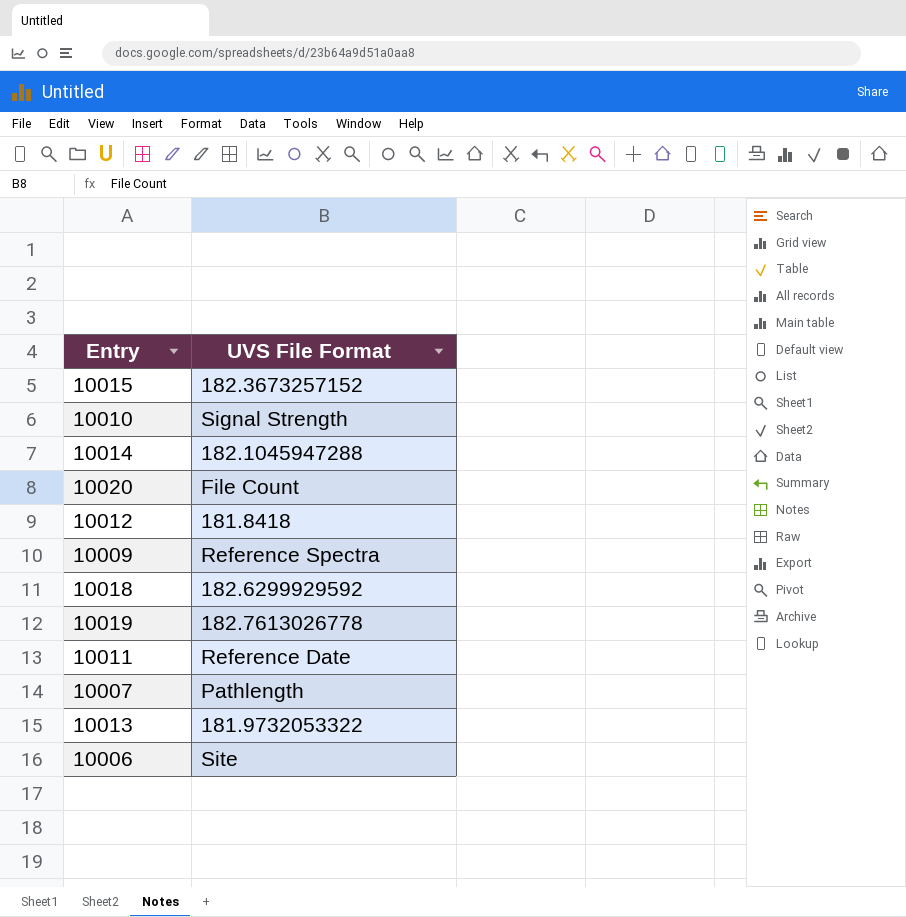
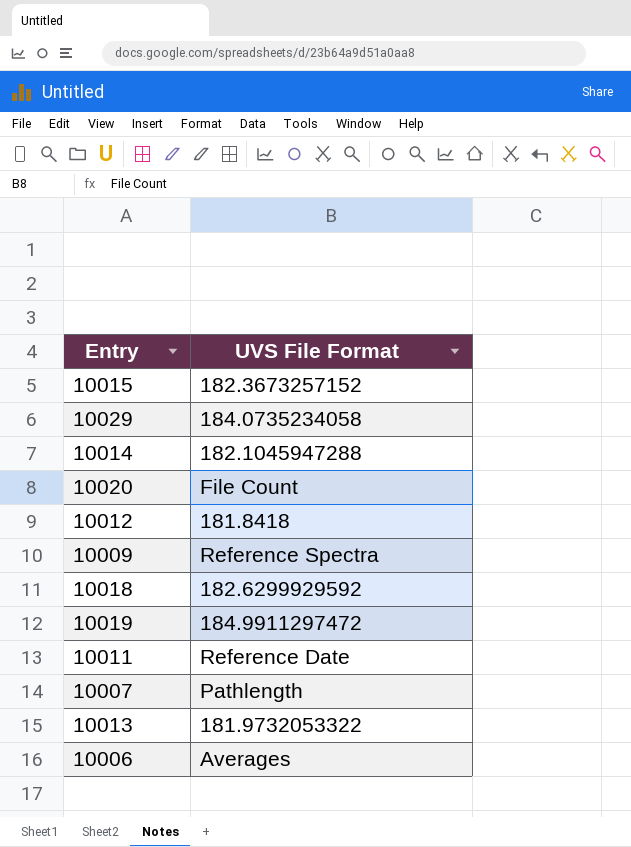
row 10010: Signal Strength -> none
row 10029: none -> 184.0735234058
10019 | UVS File Format: 182.7613026778 -> 184.9911297472
10006 | UVS File Format: Site -> Averages

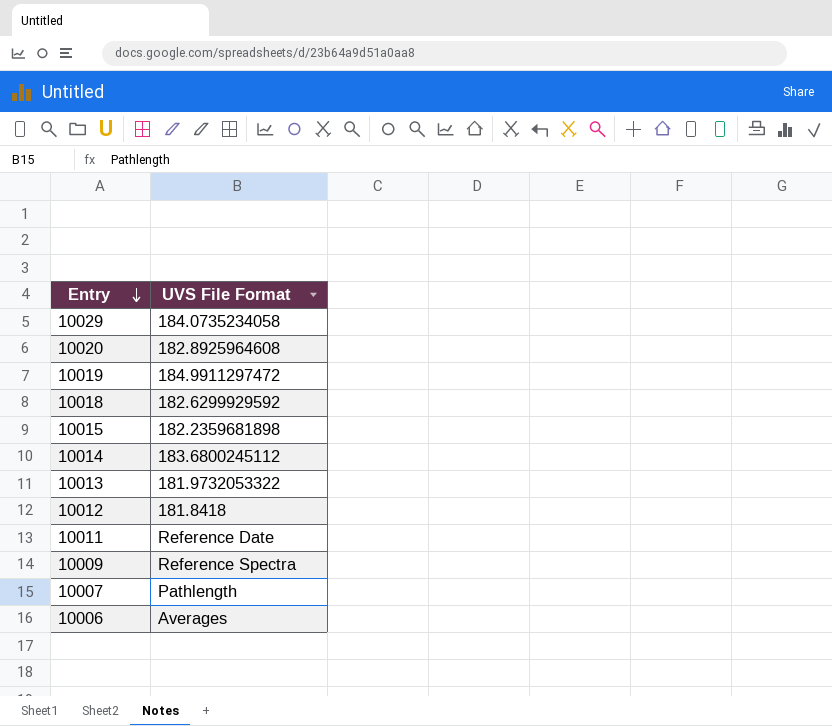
row order: none -> Entry descending
10020 | UVS File Format: File Count -> 182.8925964608
10015 | UVS File Format: 182.3673257152 -> 182.2359681898
10014 | UVS File Format: 182.1045947288 -> 183.6800245112

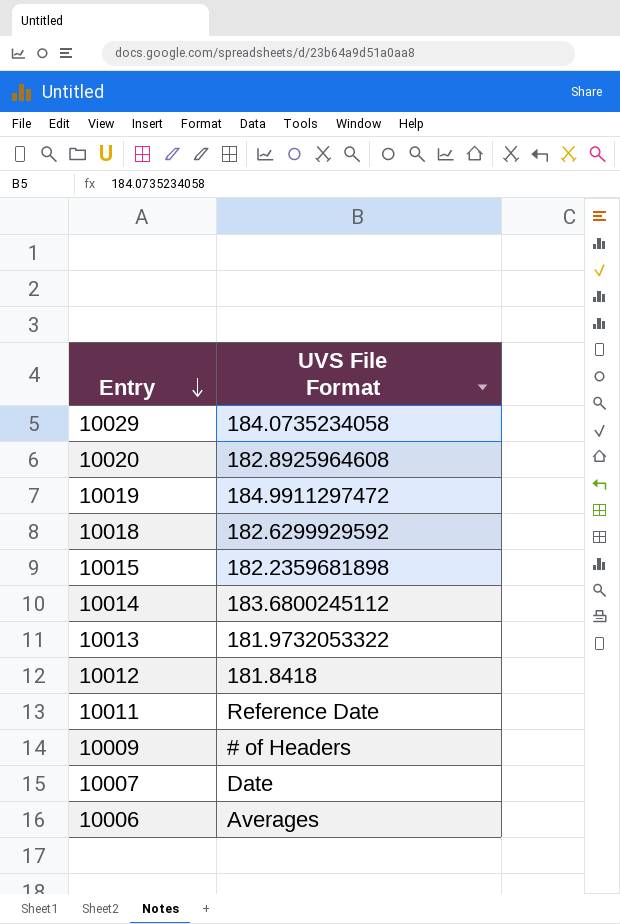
10009 | UVS File Format: Reference Spectra -> # of Headers
10007 | UVS File Format: Pathlength -> Date

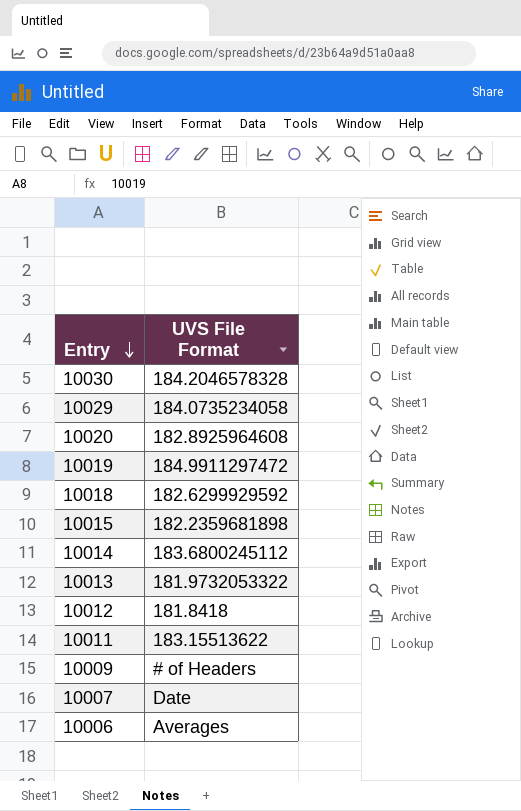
row 10030: none -> 184.2046578328
10011 | UVS File Format: Reference Date -> 183.15513622

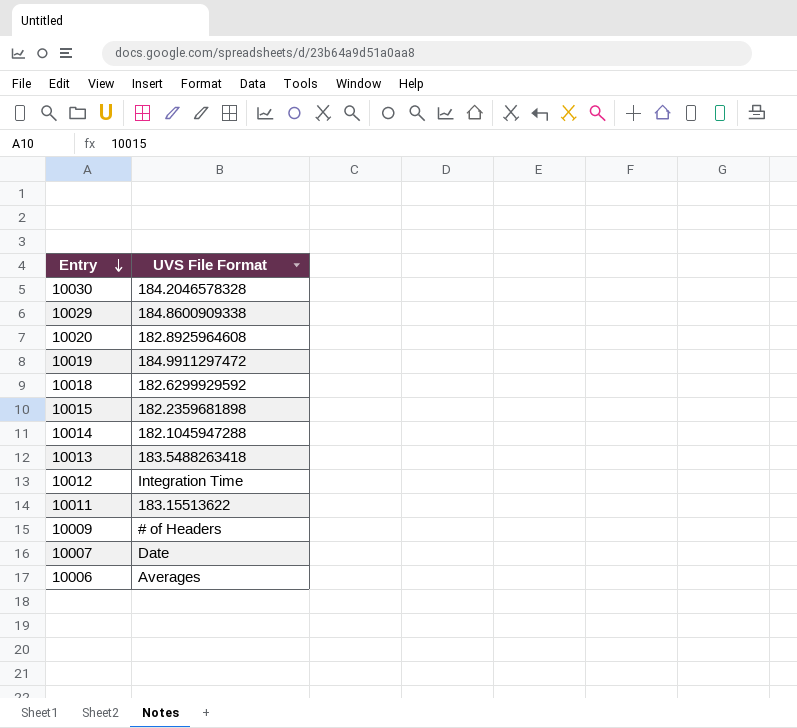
10029 | UVS File Format: 184.0735234058 -> 184.8600909338
10014 | UVS File Format: 183.6800245112 -> 182.1045947288
10013 | UVS File Format: 181.9732053322 -> 183.5488263418
10012 | UVS File Format: 181.8418 -> Integration Time

